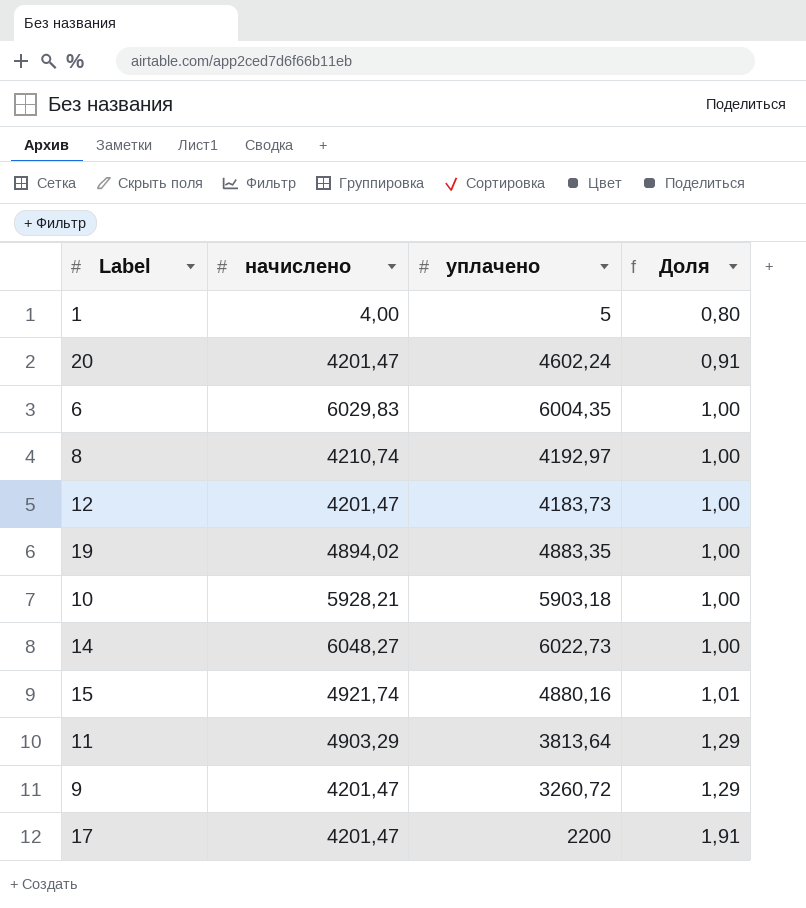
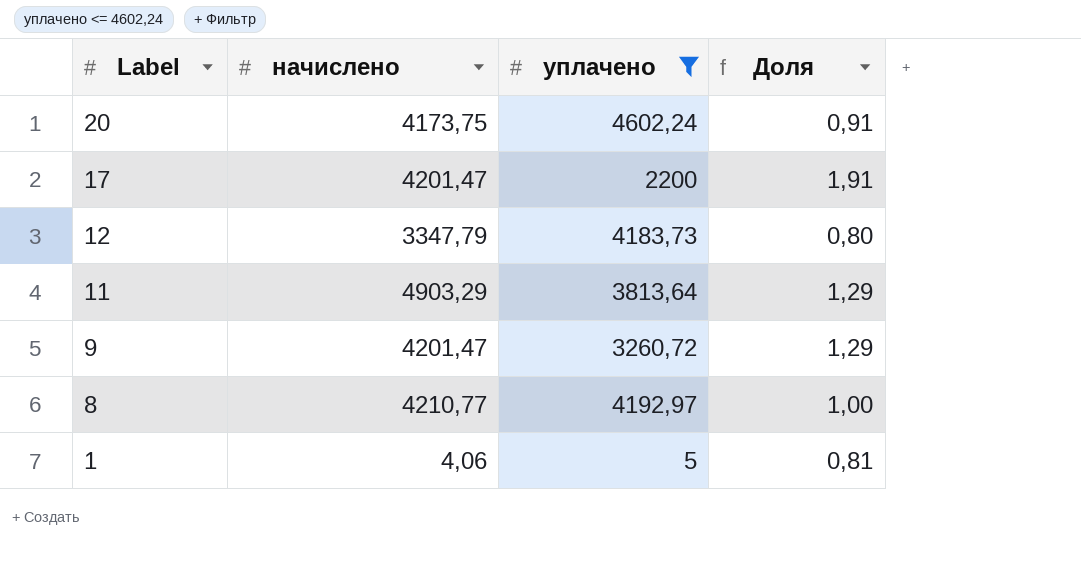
filter: none -> уплачено <= 4602,24
row order: Доля ascending -> Label descending
20 | начислено: 4201,47 -> 4173,75
12 | начислено: 4201,47 -> 3347,79
12 | Доля: 1,00 -> 0,80
8 | начислено: 4210,74 -> 4210,77
1 | начислено: 4,00 -> 4,06
1 | Доля: 0,80 -> 0,81

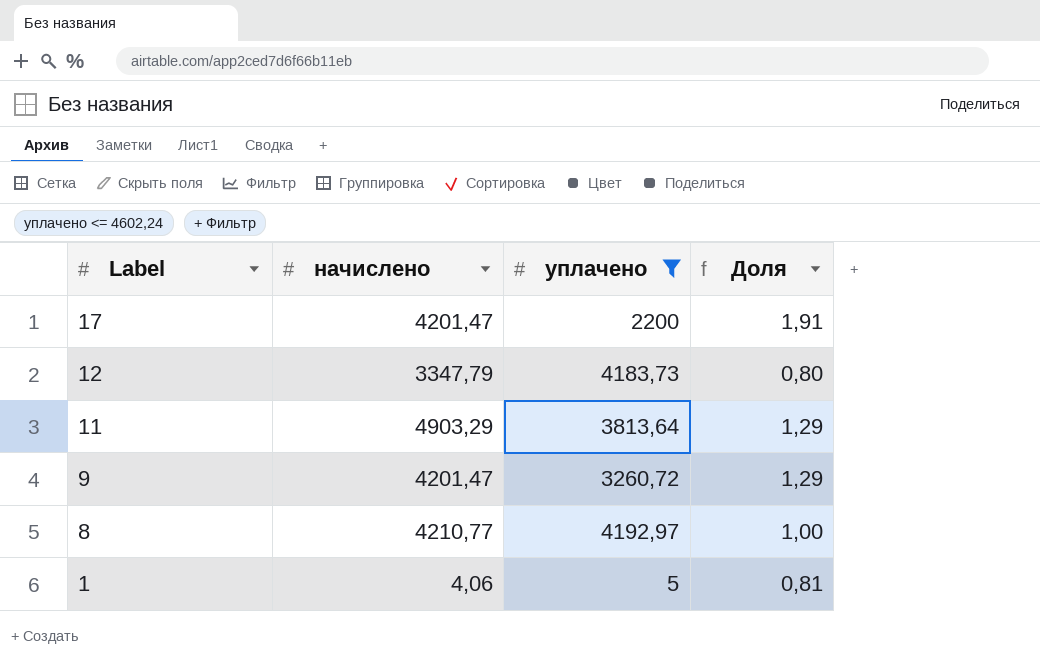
row 20: 4173,75 | 4602,24 | 0,91 -> none

